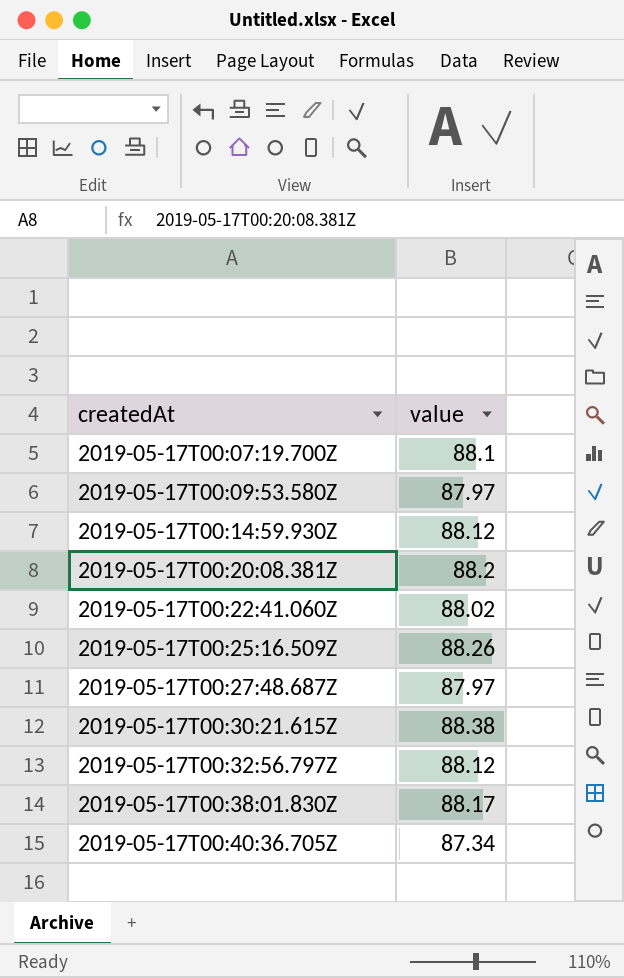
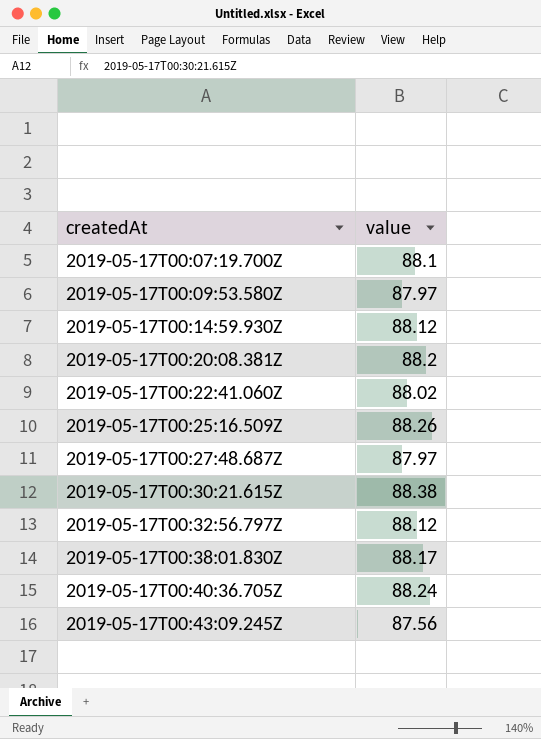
2019-05-17T00:40:36.705Z | value: 87.34 -> 88.24
row 2019-05-17T00:43:09.245Z: none -> 87.56

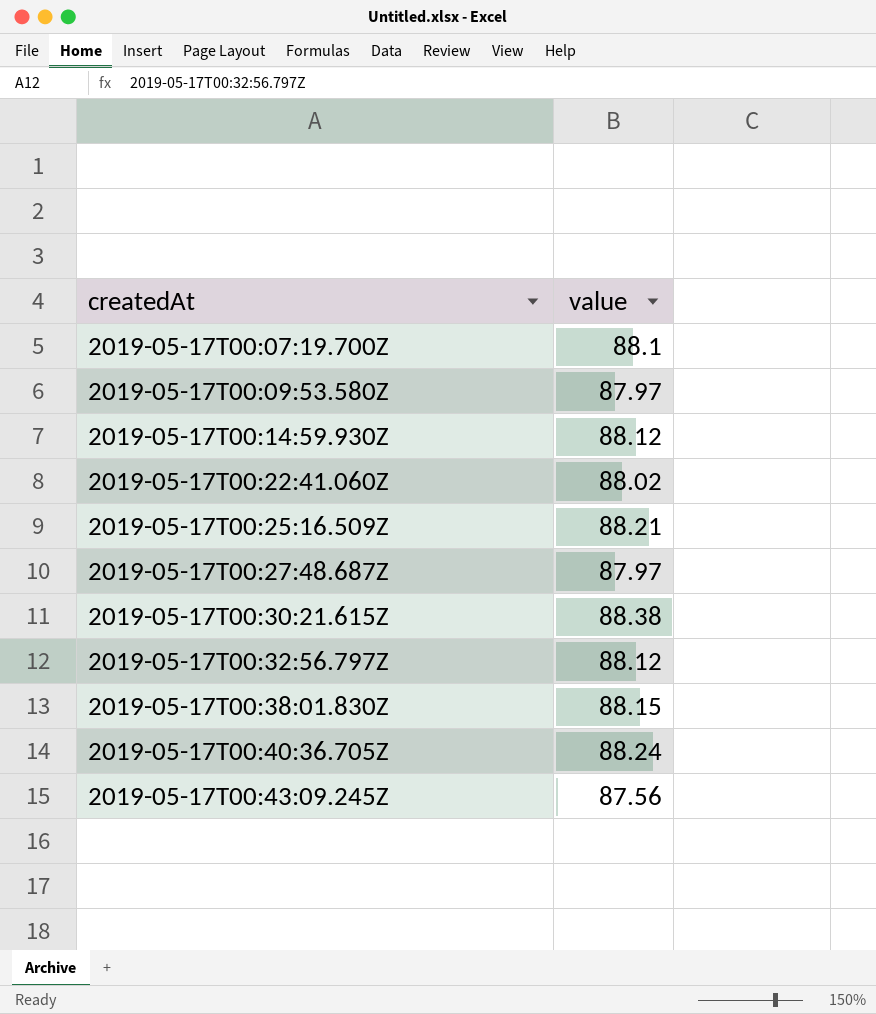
row 2019-05-17T00:20:08.381Z: 88.2 -> none
2019-05-17T00:25:16.509Z | value: 88.26 -> 88.21
2019-05-17T00:38:01.830Z | value: 88.17 -> 88.15

